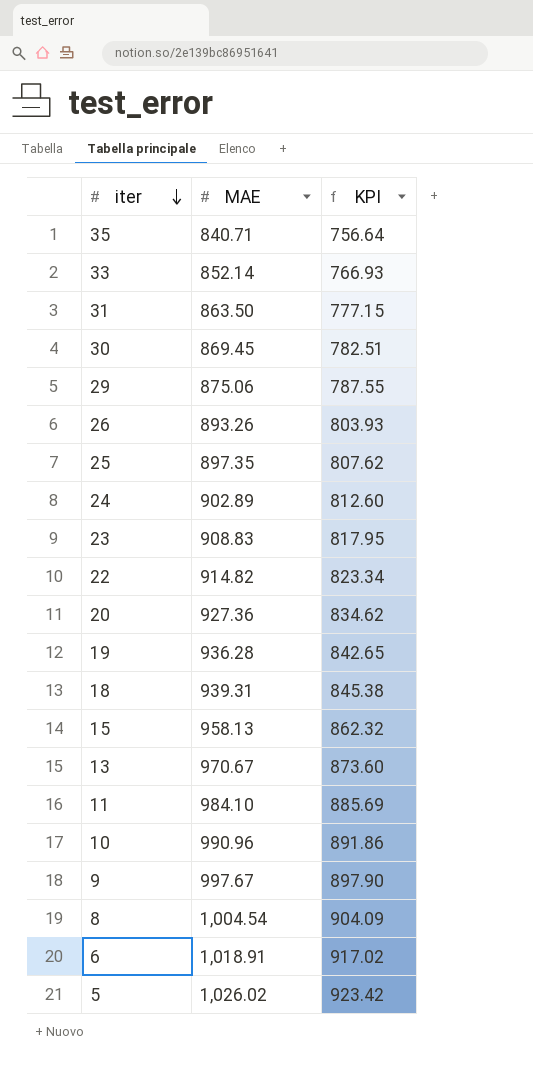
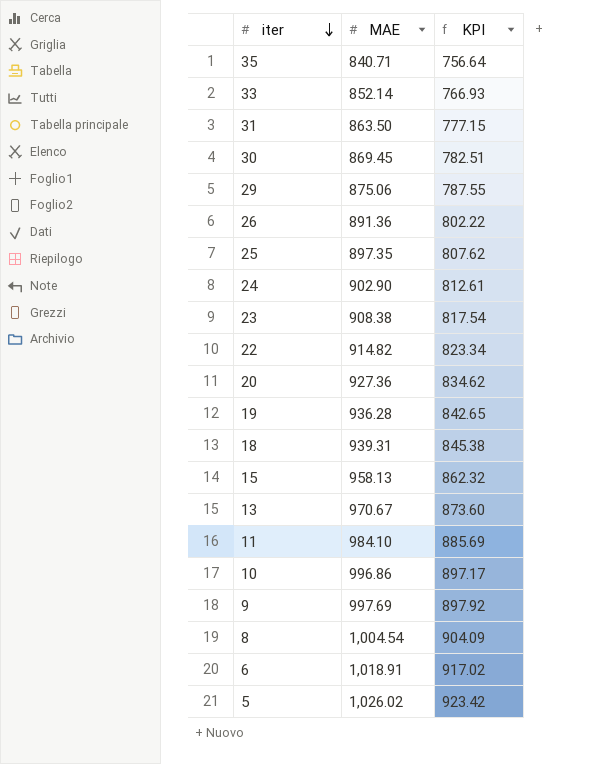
26 | MAE: 893.26 -> 891.36
26 | KPI: 803.93 -> 802.22
24 | MAE: 902.89 -> 902.90
24 | KPI: 812.60 -> 812.61
23 | MAE: 908.83 -> 908.38
23 | KPI: 817.95 -> 817.54
10 | MAE: 990.96 -> 996.86
10 | KPI: 891.86 -> 897.17
9 | MAE: 997.67 -> 997.69
9 | KPI: 897.90 -> 897.92

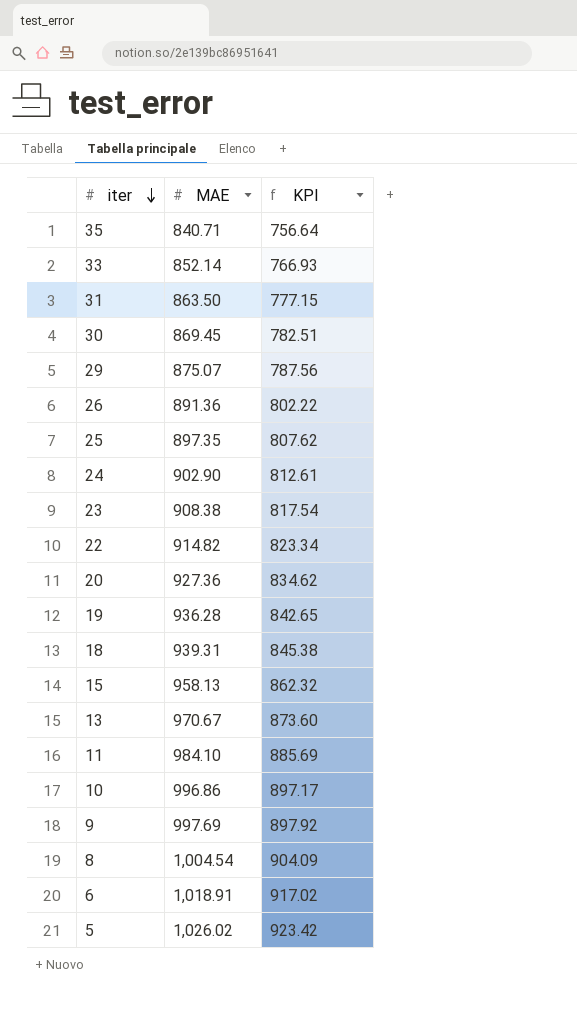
29 | MAE: 875.06 -> 875.07
29 | KPI: 787.55 -> 787.56

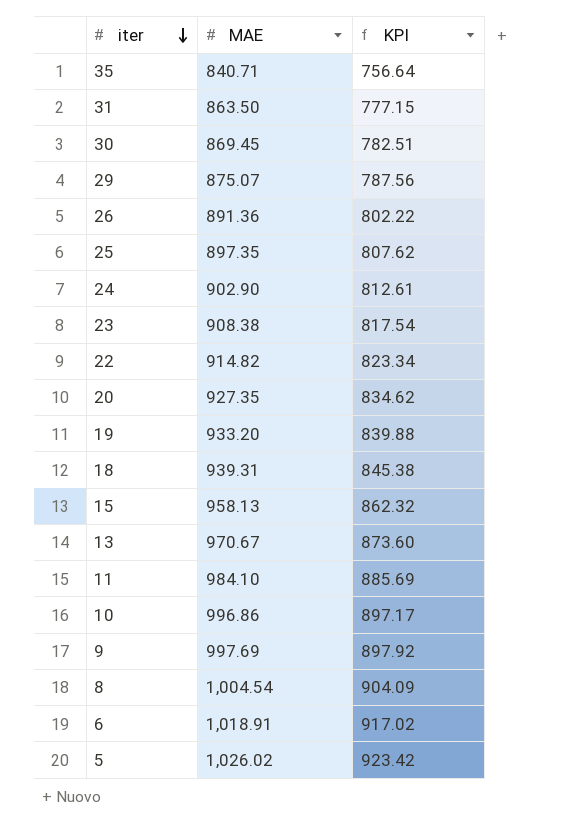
row 33: 852.14 | 766.93 -> none
20 | MAE: 927.36 -> 927.35
19 | MAE: 936.28 -> 933.20
19 | KPI: 842.65 -> 839.88

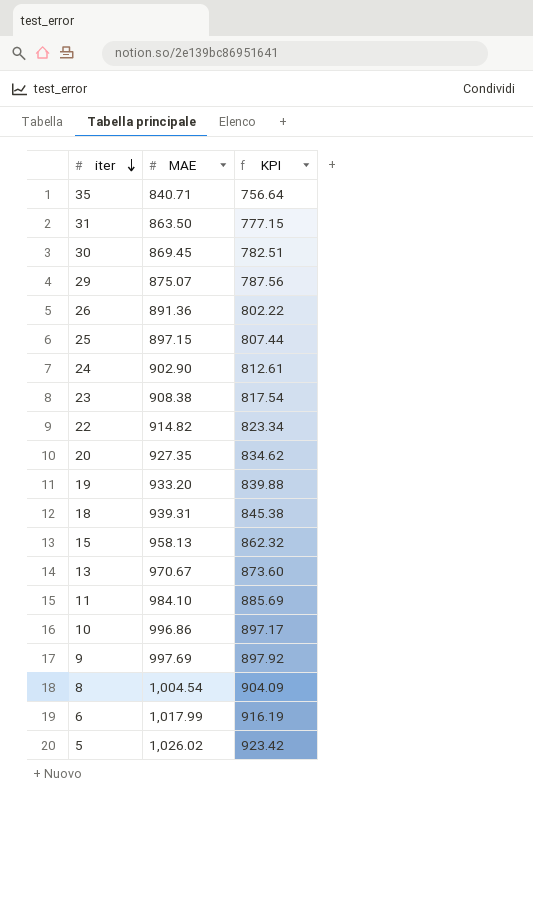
25 | MAE: 897.35 -> 897.15
25 | KPI: 807.62 -> 807.44
6 | MAE: 1,018.91 -> 1,017.99
6 | KPI: 917.02 -> 916.19

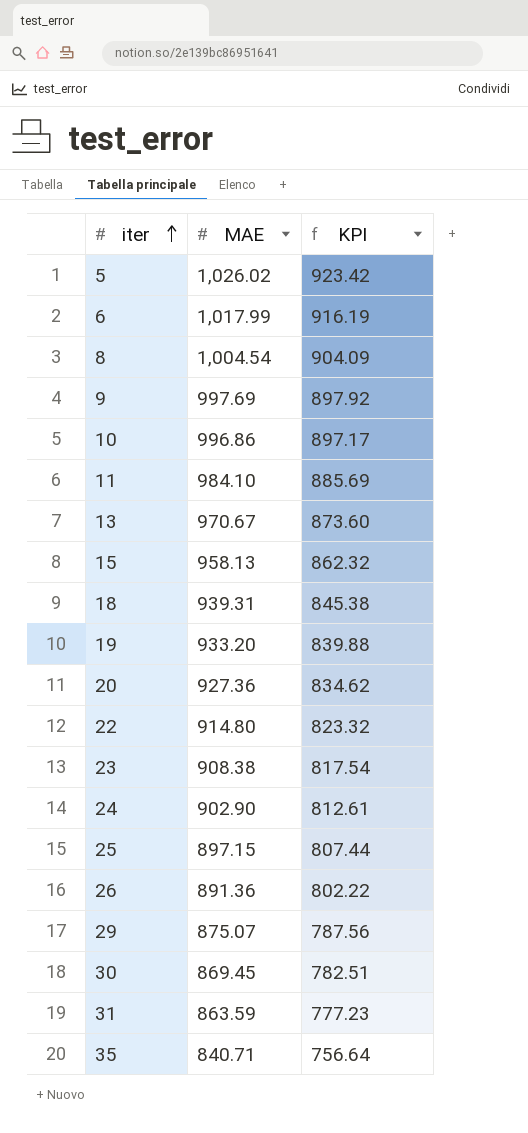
row order: iter descending -> iter ascending
20 | MAE: 927.35 -> 927.36
22 | MAE: 914.82 -> 914.80
22 | KPI: 823.34 -> 823.32
31 | MAE: 863.50 -> 863.59
31 | KPI: 777.15 -> 777.23

